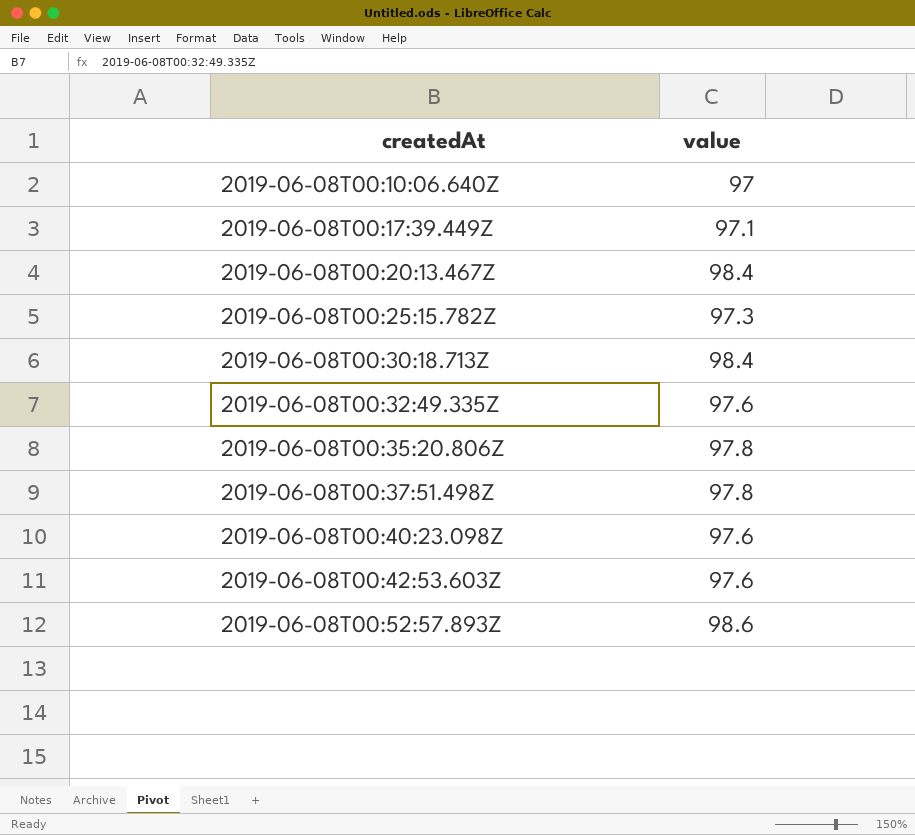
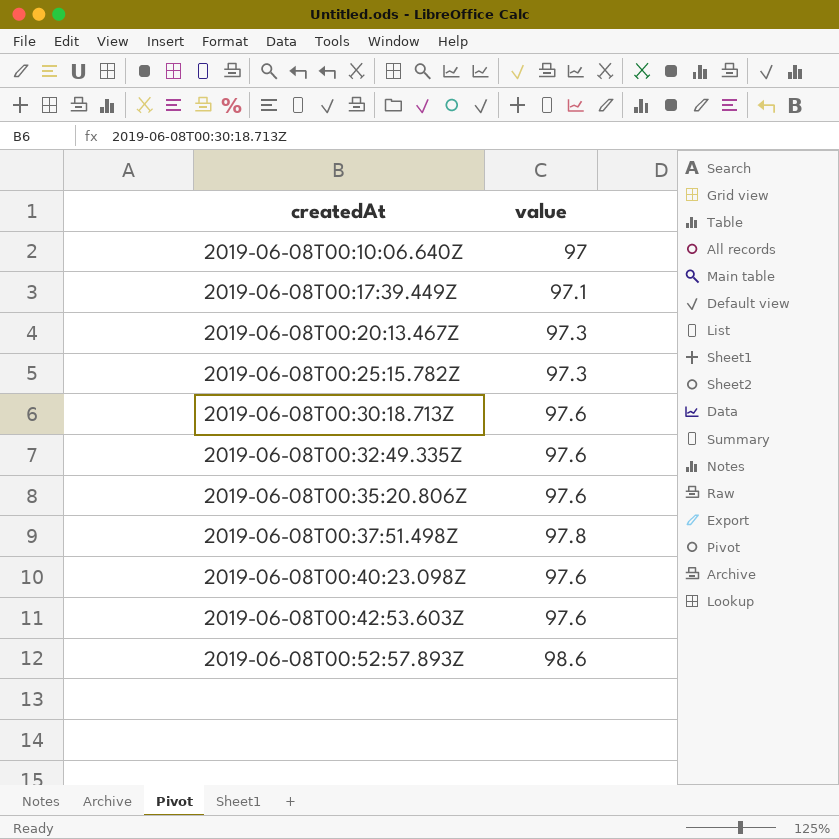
2019-06-08T00:20:13.467Z | value: 98.4 -> 97.3
2019-06-08T00:30:18.713Z | value: 98.4 -> 97.6
2019-06-08T00:35:20.806Z | value: 97.8 -> 97.6

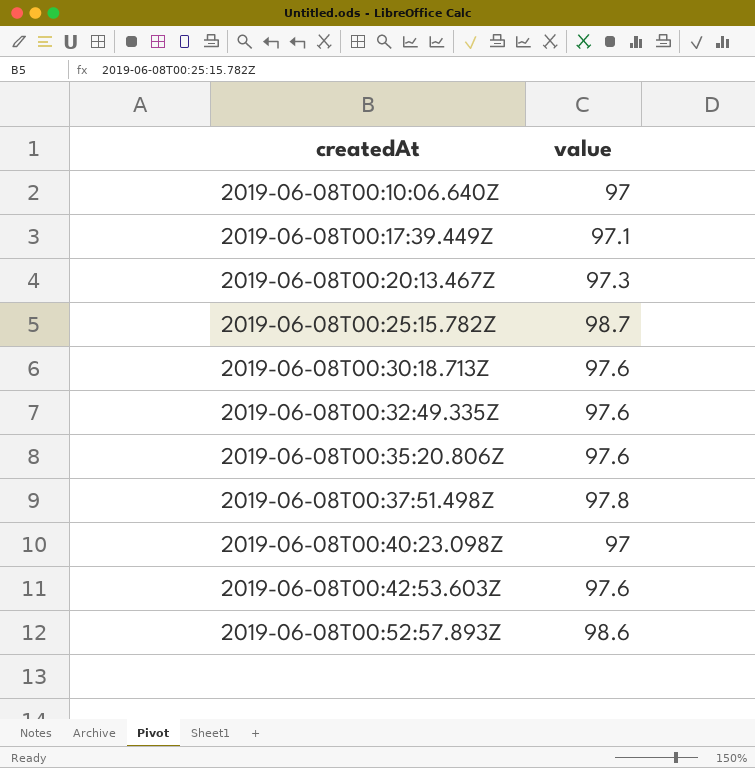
2019-06-08T00:25:15.782Z | value: 97.3 -> 98.7
2019-06-08T00:40:23.098Z | value: 97.6 -> 97

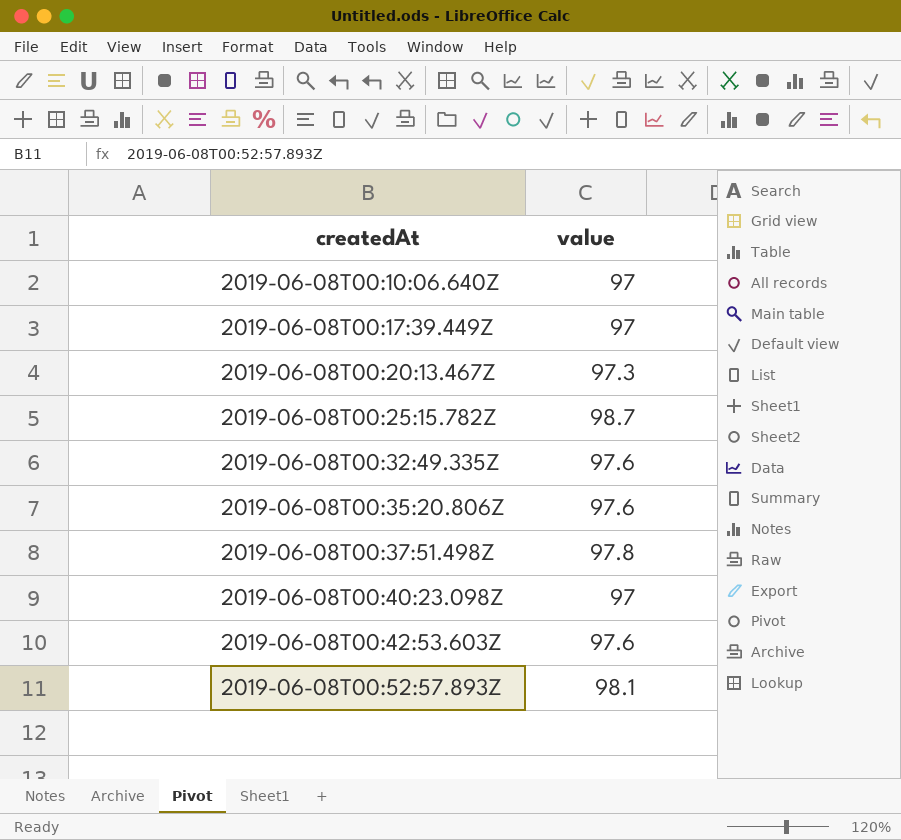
row 2019-06-08T00:30:18.713Z: 97.6 -> none
2019-06-08T00:17:39.449Z | value: 97.1 -> 97
2019-06-08T00:52:57.893Z | value: 98.6 -> 98.1

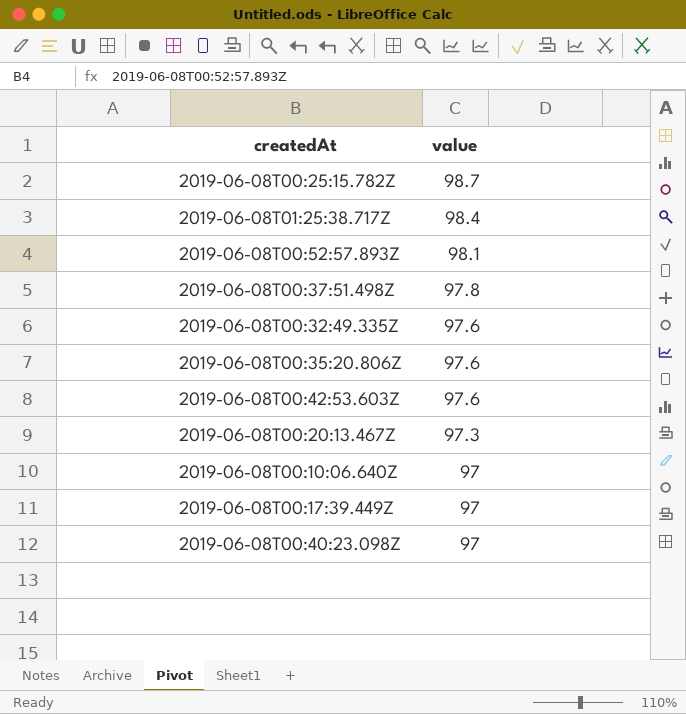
row order: createdAt ascending -> value descending
row 2019-06-08T01:25:38.717Z: none -> 98.4

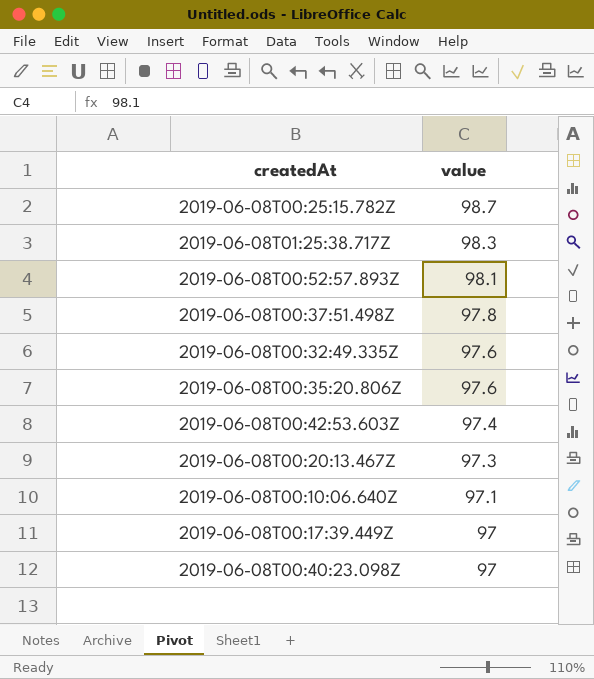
2019-06-08T01:25:38.717Z | value: 98.4 -> 98.3
2019-06-08T00:42:53.603Z | value: 97.6 -> 97.4
2019-06-08T00:10:06.640Z | value: 97 -> 97.1

